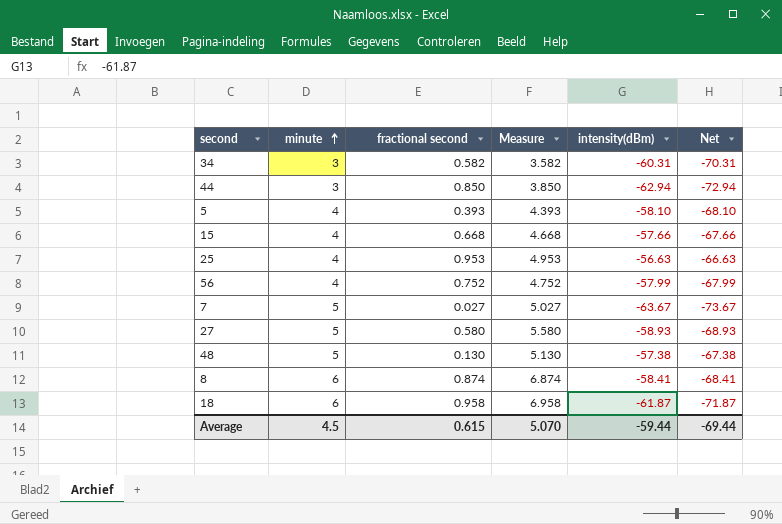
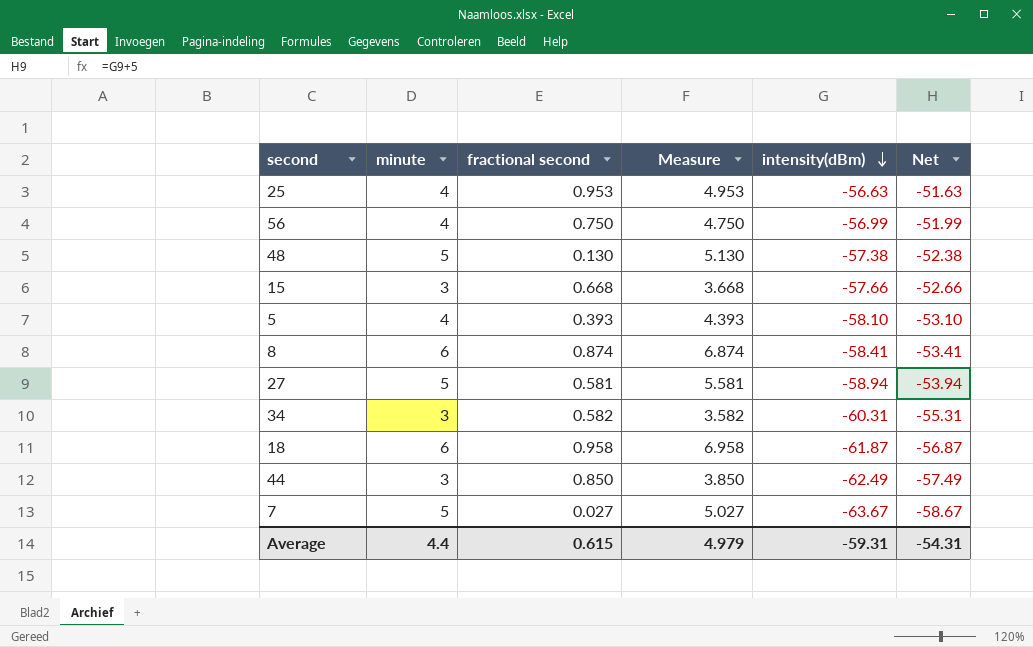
row order: minute ascending -> intensity(dBm) descending
column Net | formula: [intensity(dBm)] - 10 -> [intensity(dBm)] + 5
56 | fractional second: 0.752 -> 0.750
56 | Measure: 4.752 -> 4.750
56 | intensity(dBm): -57.99 -> -56.99
15 | minute: 4 -> 3
15 | Measure: 4.668 -> 3.668
27 | fractional second: 0.580 -> 0.581
27 | Measure: 5.580 -> 5.581
27 | intensity(dBm): -58.93 -> -58.94
44 | intensity(dBm): -62.94 -> -62.49
Average | minute: 4.5 -> 4.4
Average | Measure: 5.070 -> 4.979
Average | intensity(dBm): -59.44 -> -59.31
Average | Net: -69.44 -> -54.31

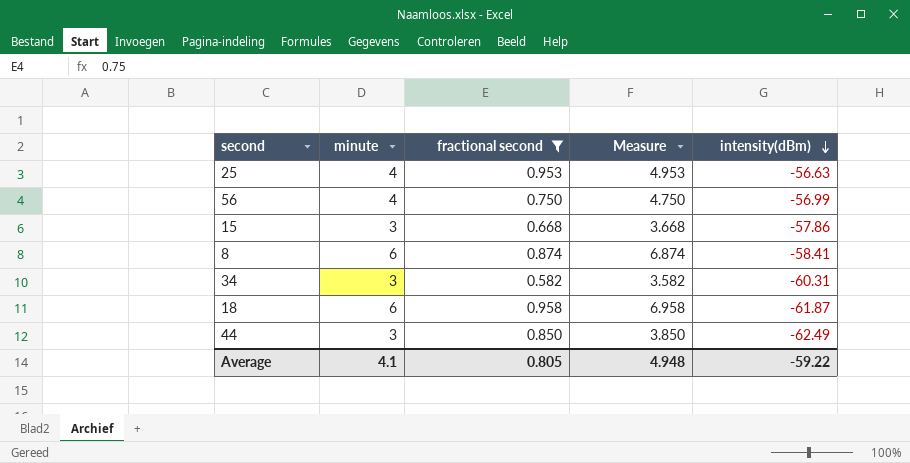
filter: none -> fractional second >= 0.582
column Net | formula: [intensity(dBm)] + 5 -> none
15 | intensity(dBm): -57.66 -> -57.86
Average | minute: 4.4 -> 4.1
Average | fractional second: 0.615 -> 0.805
Average | Measure: 4.979 -> 4.948
Average | intensity(dBm): -59.31 -> -59.22

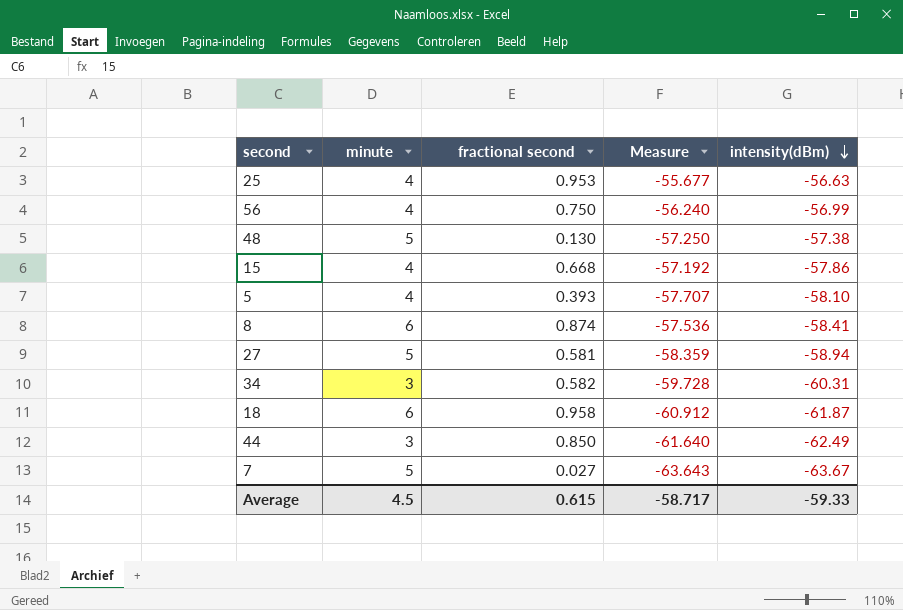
filter: fractional second >= 0.582 -> none
column Measure | formula: [minute] + [fractional second] -> [fractional second] + [intensity(dBm)]
15 | minute: 3 -> 4
Average | minute: 4.1 -> 4.5
Average | fractional second: 0.805 -> 0.615
Average | Measure: 4.948 -> -58.717
Average | intensity(dBm): -59.22 -> -59.33

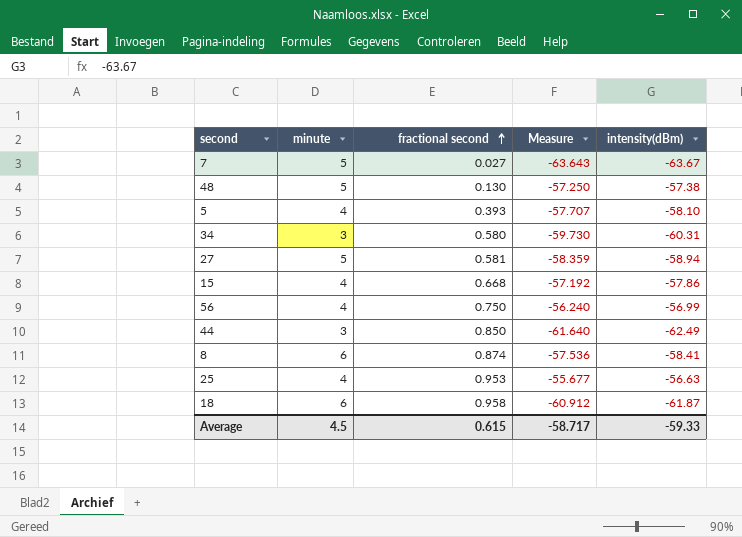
row order: intensity(dBm) descending -> fractional second ascending
34 | fractional second: 0.582 -> 0.580
34 | Measure: -59.728 -> -59.730

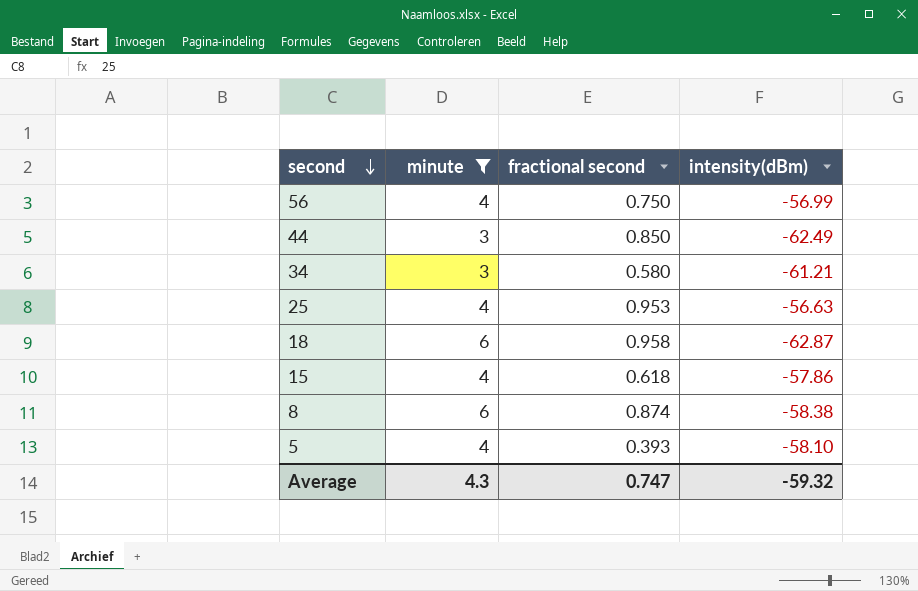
filter: none -> minute != 5
row order: fractional second ascending -> second descending
column Measure | formula: [fractional second] + [intensity(dBm)] -> none
34 | intensity(dBm): -60.31 -> -61.21
18 | intensity(dBm): -61.87 -> -62.87
15 | fractional second: 0.668 -> 0.618
8 | intensity(dBm): -58.41 -> -58.38
Average | minute: 4.5 -> 4.3
Average | fractional second: 0.615 -> 0.747
Average | intensity(dBm): -59.33 -> -59.32

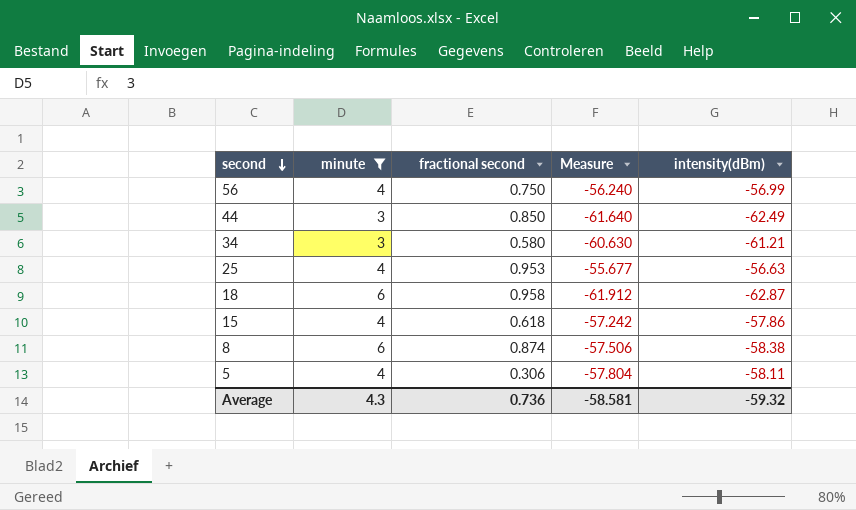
column Measure | formula: none -> [fractional second] + [intensity(dBm)]
5 | fractional second: 0.393 -> 0.306
5 | intensity(dBm): -58.10 -> -58.11
Average | fractional second: 0.747 -> 0.736

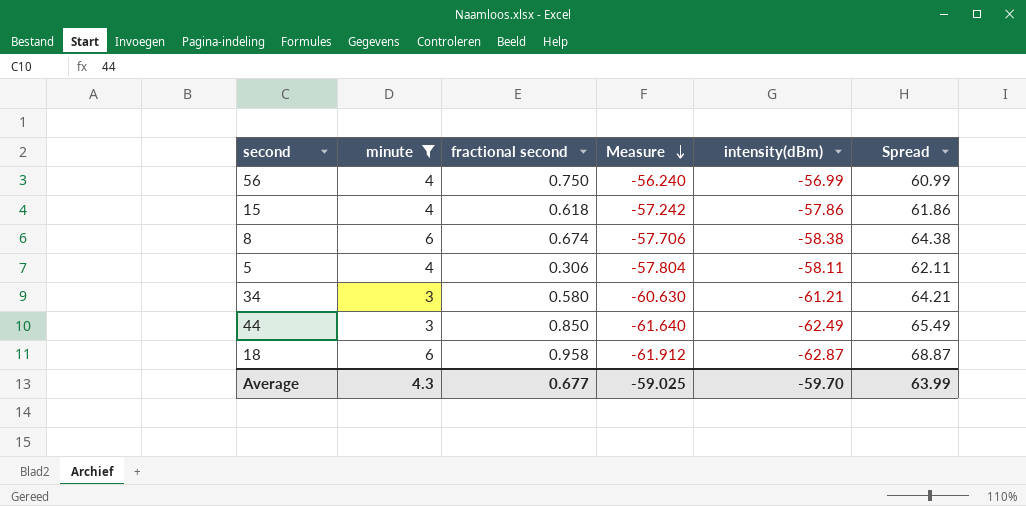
row order: second descending -> Measure descending
column Spread | formula: none -> [minute] - [intensity(dBm)]
row 25: 4 | 0.953 | -55.677 | -56.63 -> none
8 | fractional second: 0.874 -> 0.674
8 | Measure: -57.506 -> -57.706
Average | fractional second: 0.736 -> 0.677
Average | Measure: -58.581 -> -59.025
Average | intensity(dBm): -59.32 -> -59.70

